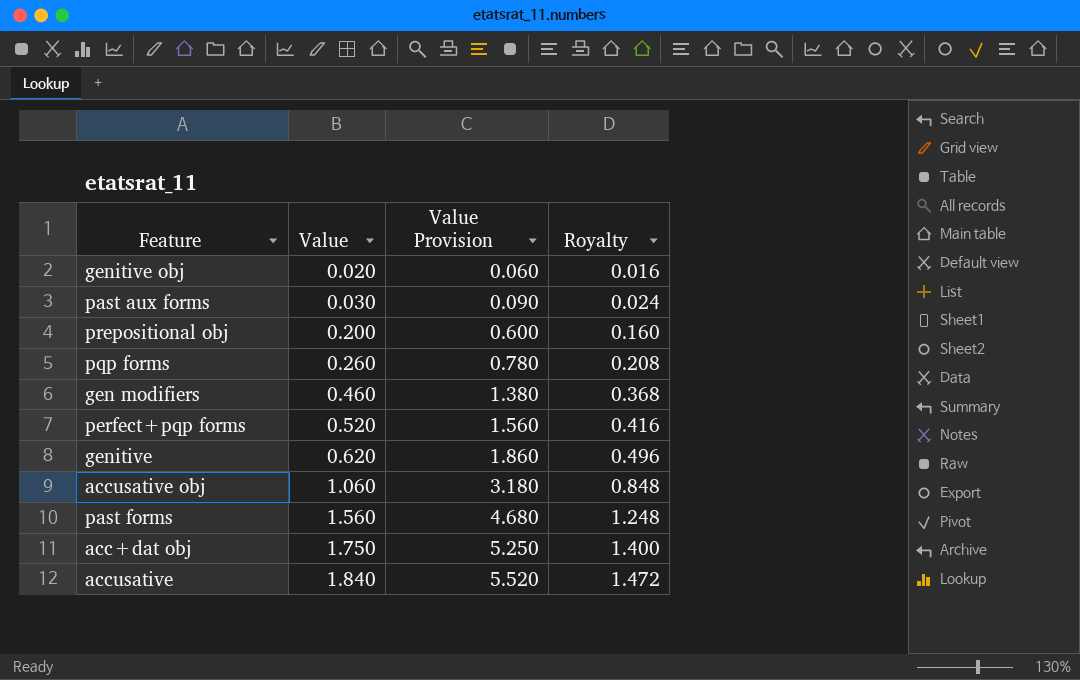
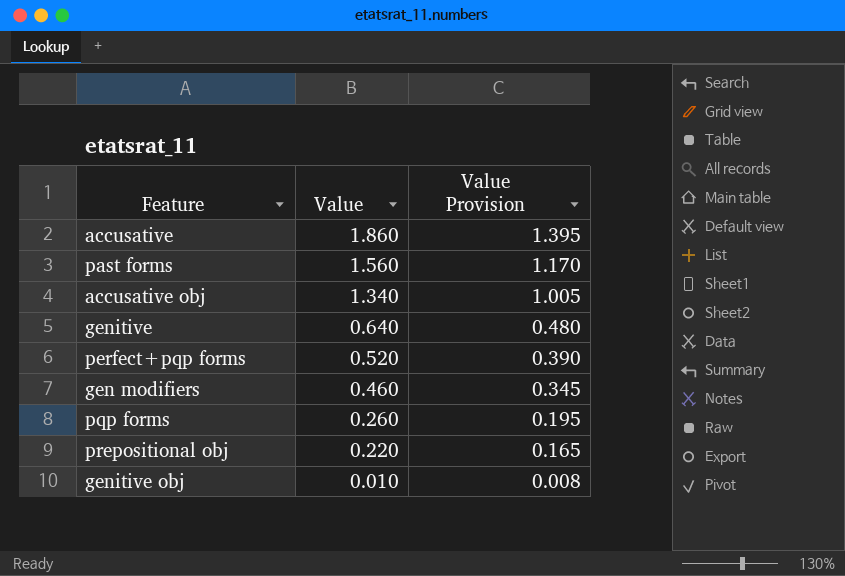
row order: Value ascending -> Value descending
column Royalty | formula: [Value] * 0.8 -> none
column Value Provision | formula: [Value] * 3 -> [Value] * 0.75
row past aux forms: 0.030 | 0.090 | 0.024 -> none
row acc+dat obj: 1.750 | 5.250 | 1.400 -> none
accusative | Value: 1.840 -> 1.860
accusative obj | Value: 1.060 -> 1.340
genitive | Value: 0.620 -> 0.640
prepositional obj | Value: 0.200 -> 0.220
genitive obj | Value: 0.020 -> 0.010

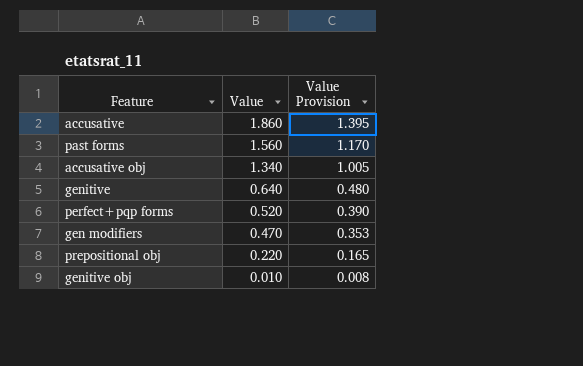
row pqp forms: 0.260 | 0.195 -> none
gen modifiers | Value: 0.460 -> 0.470
gen modifiers | Value Provision: 0.345 -> 0.353

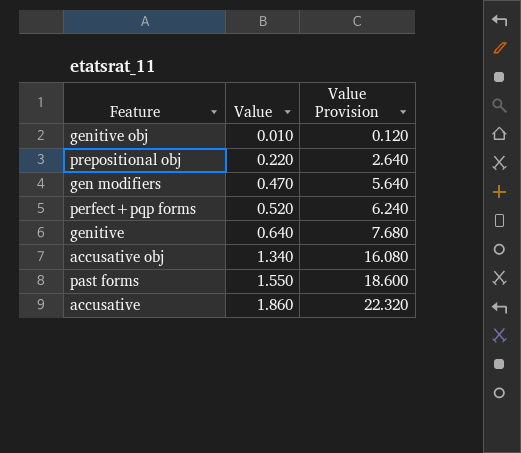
row order: Value descending -> Value ascending
column Value Provision | formula: [Value] * 0.75 -> [Value] * 12
past forms | Value: 1.560 -> 1.550

